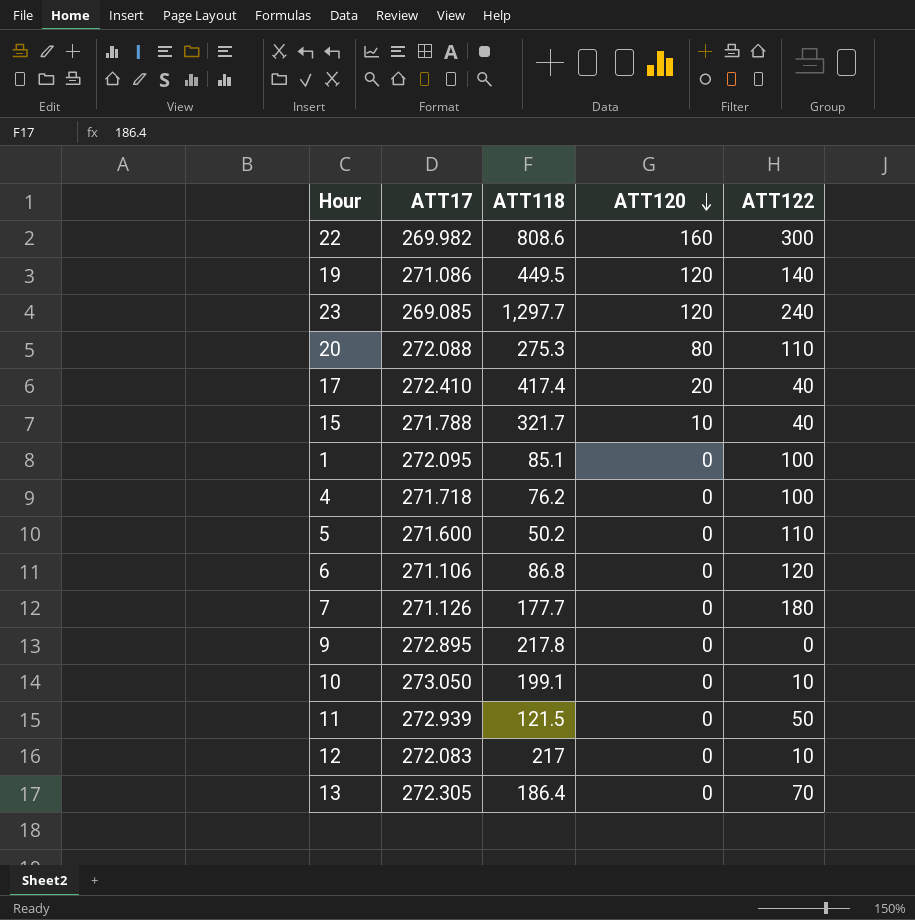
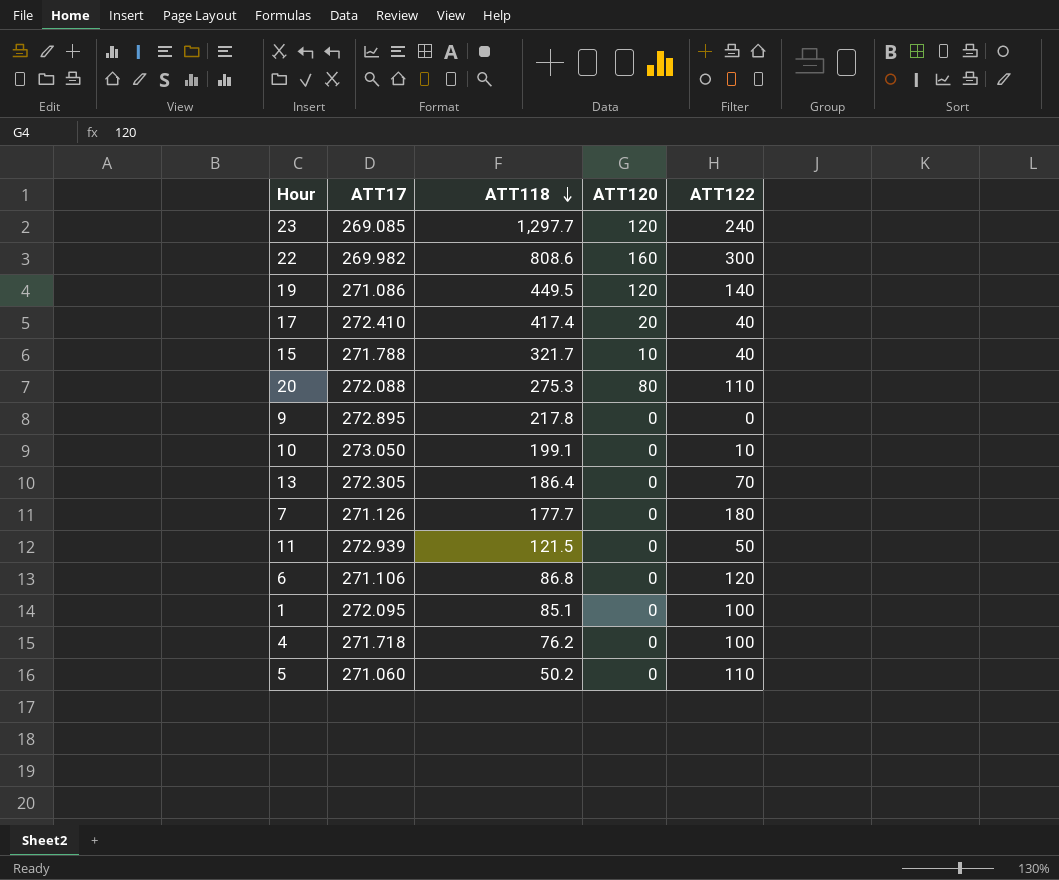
row order: ATT120 descending -> ATT118 descending
row 12: 272.083 | 217 | 0 | 10 -> none
5 | ATT17: 271.600 -> 271.060

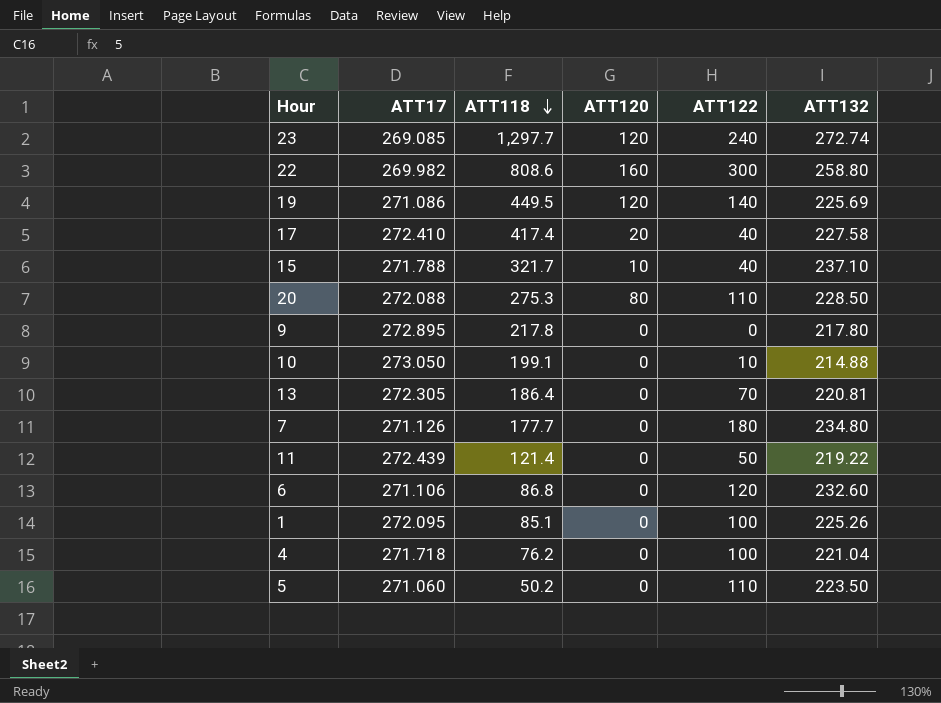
column ATT132 | position: none -> 6
11 | ATT17: 272.939 -> 272.439
11 | ATT118: 121.5 -> 121.4

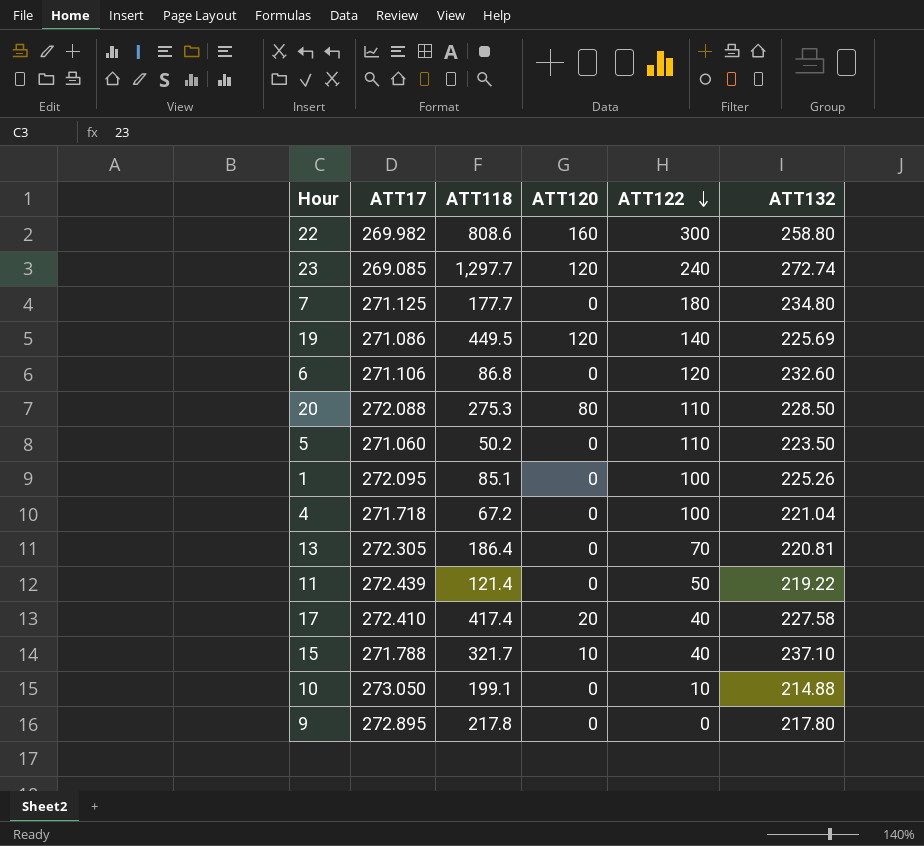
row order: ATT118 descending -> ATT122 descending
7 | ATT17: 271.126 -> 271.125
4 | ATT118: 76.2 -> 67.2

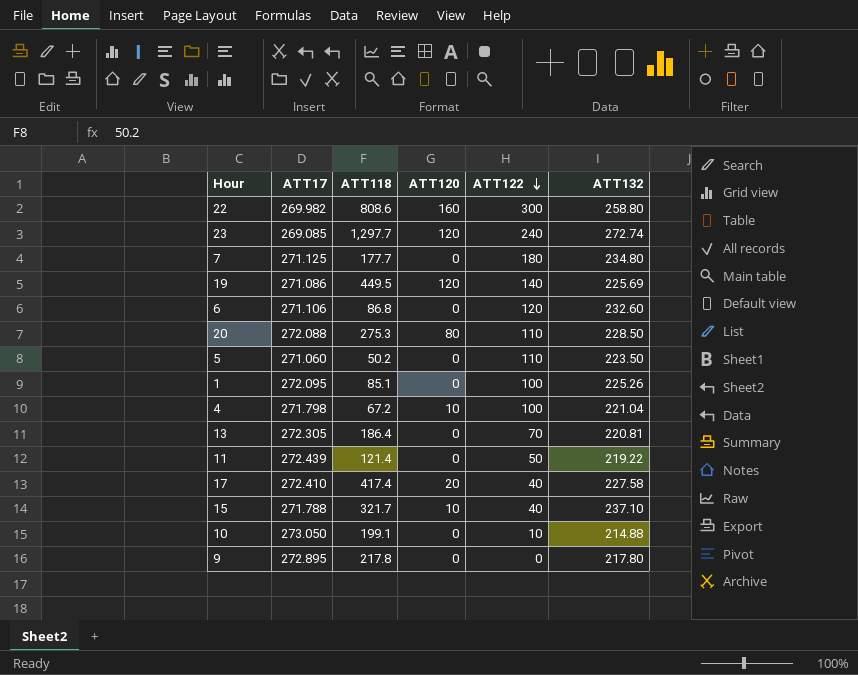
4 | ATT17: 271.718 -> 271.798
4 | ATT120: 0 -> 10

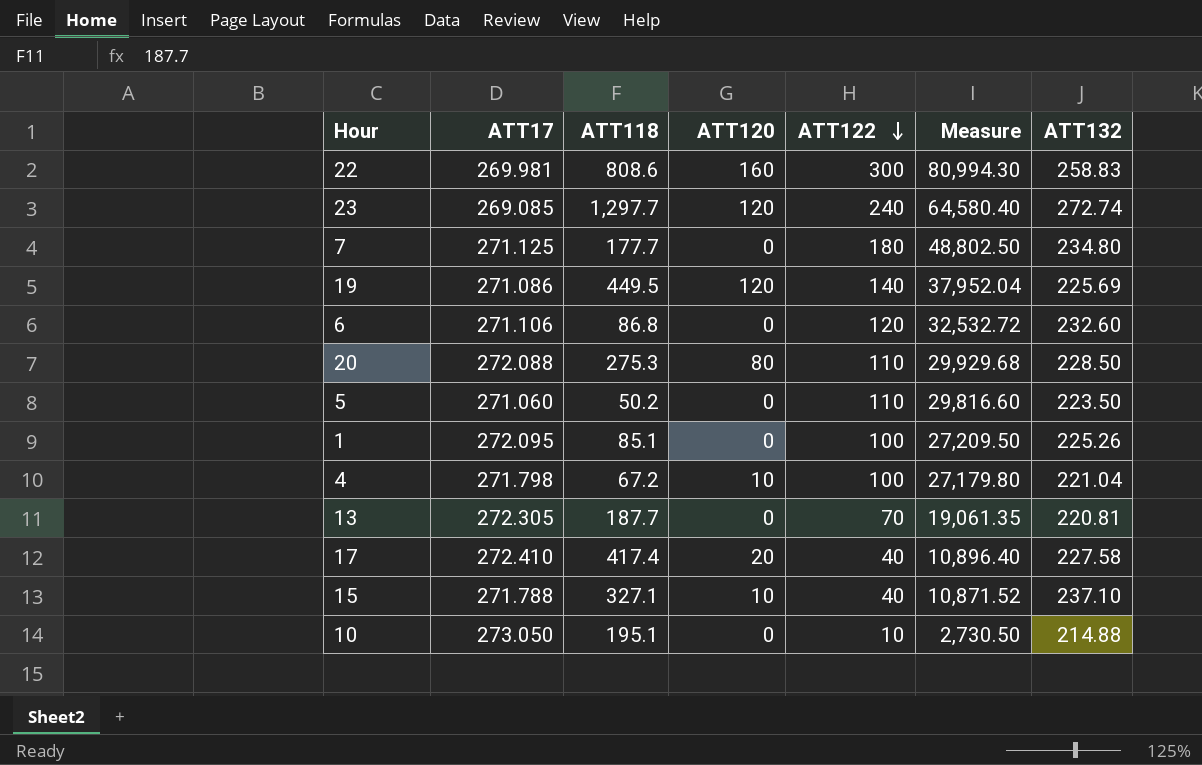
column Measure | formula: none -> [ATT17] * [ATT122]
row 11: 272.439 | 121.4 | 0 | 50 | 219.22 -> none
row 9: 272.895 | 217.8 | 0 | 0 | 217.80 -> none
22 | ATT17: 269.982 -> 269.981
22 | ATT132: 258.80 -> 258.83
13 | ATT118: 186.4 -> 187.7
15 | ATT118: 321.7 -> 327.1
10 | ATT118: 199.1 -> 195.1

